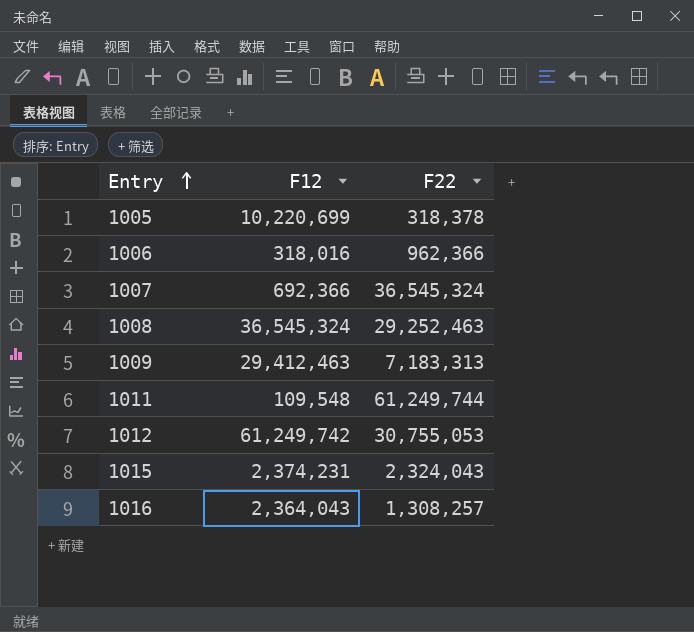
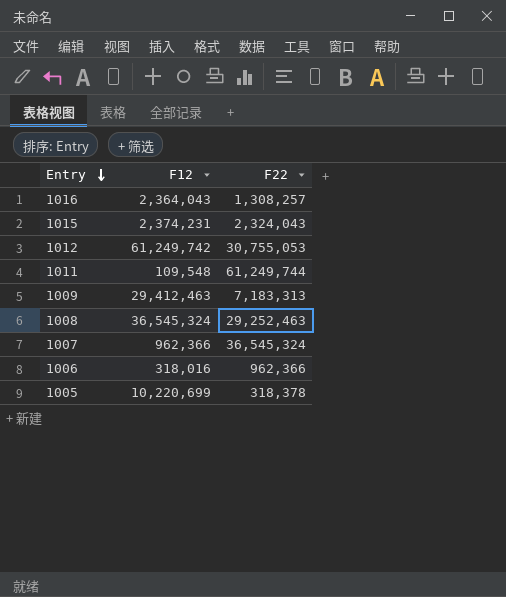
row order: Entry ascending -> Entry descending
1007 | F12: 692,366 -> 962,366

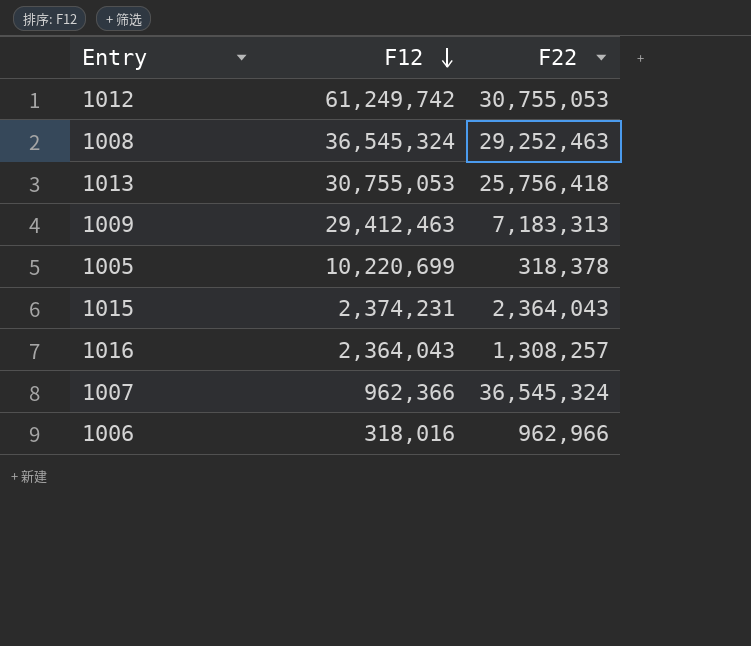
row order: Entry descending -> F12 descending
row 1011: 109,548 | 61,249,744 -> none
row 1013: none -> 30,755,053 | 25,756,418
1015 | F22: 2,324,043 -> 2,364,043
1006 | F22: 962,366 -> 962,966

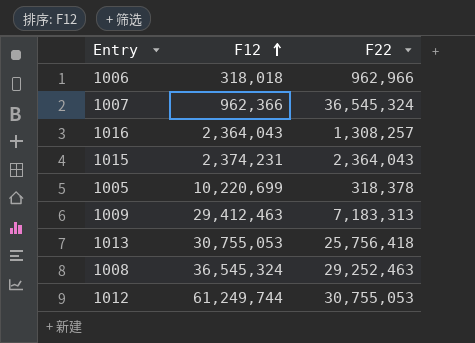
row order: F12 descending -> F12 ascending
1006 | F12: 318,016 -> 318,018
1012 | F12: 61,249,742 -> 61,249,744

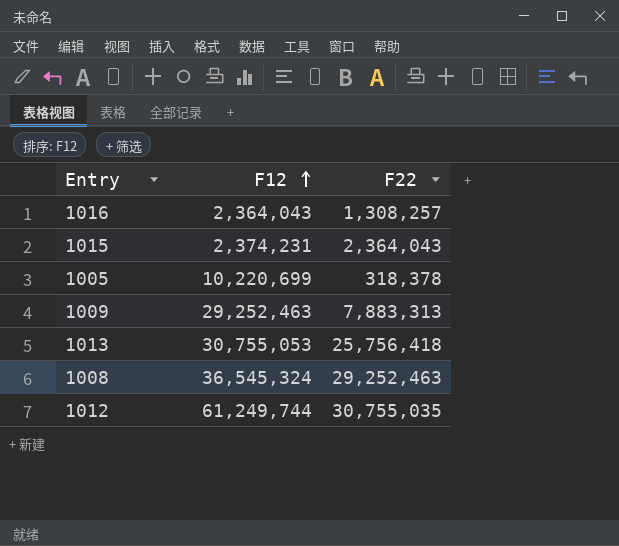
row 1006: 318,018 | 962,966 -> none
row 1007: 962,366 | 36,545,324 -> none
1009 | F12: 29,412,463 -> 29,252,463
1009 | F22: 7,183,313 -> 7,883,313
1012 | F22: 30,755,053 -> 30,755,035

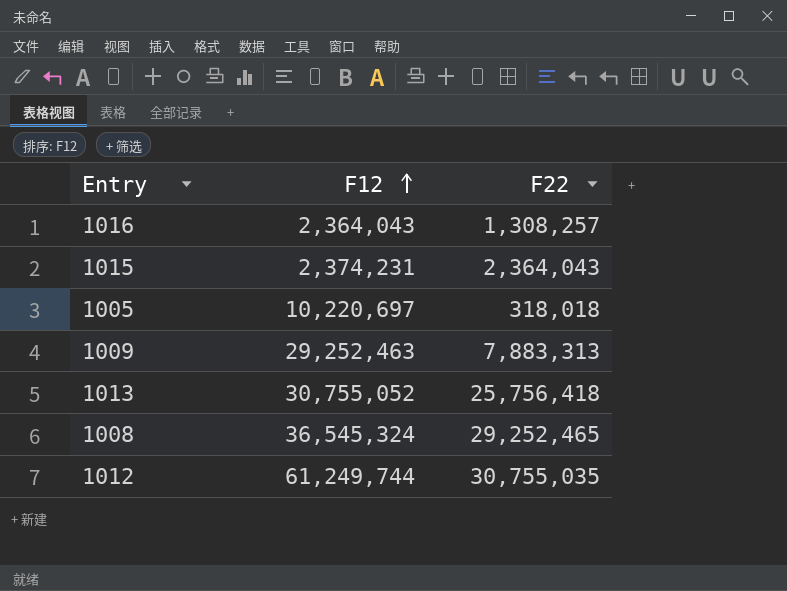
1005 | F12: 10,220,699 -> 10,220,697
1005 | F22: 318,378 -> 318,018
1013 | F12: 30,755,053 -> 30,755,052
1008 | F22: 29,252,463 -> 29,252,465

